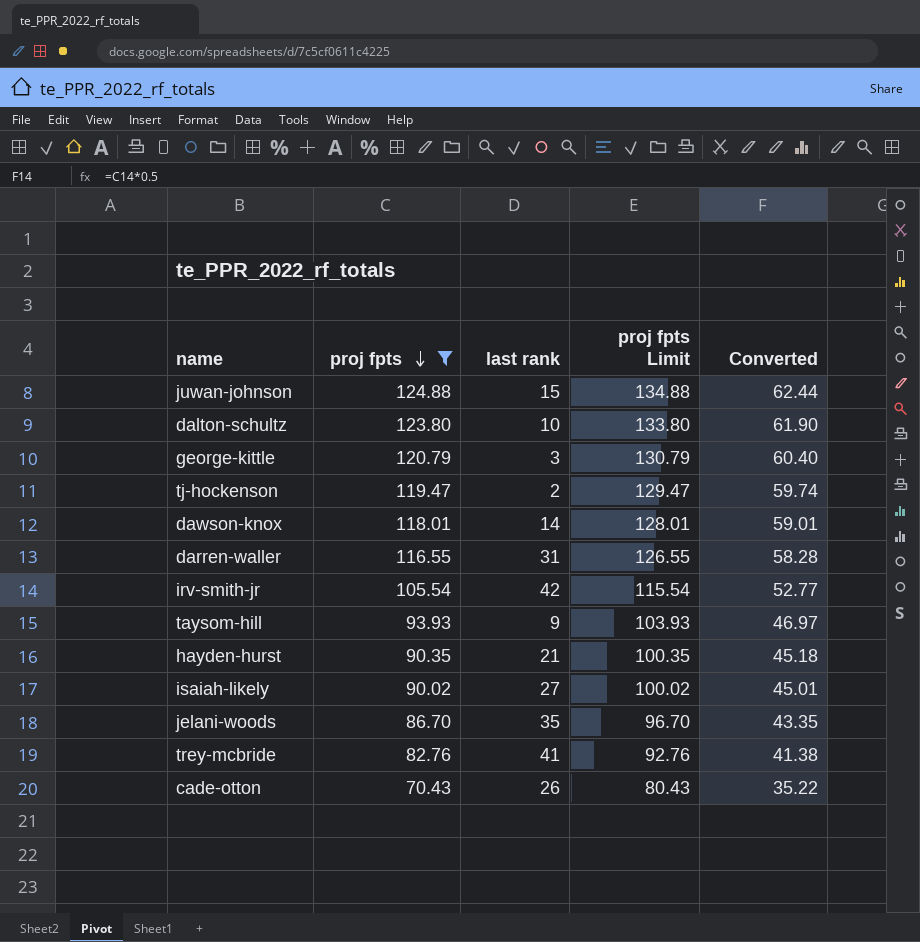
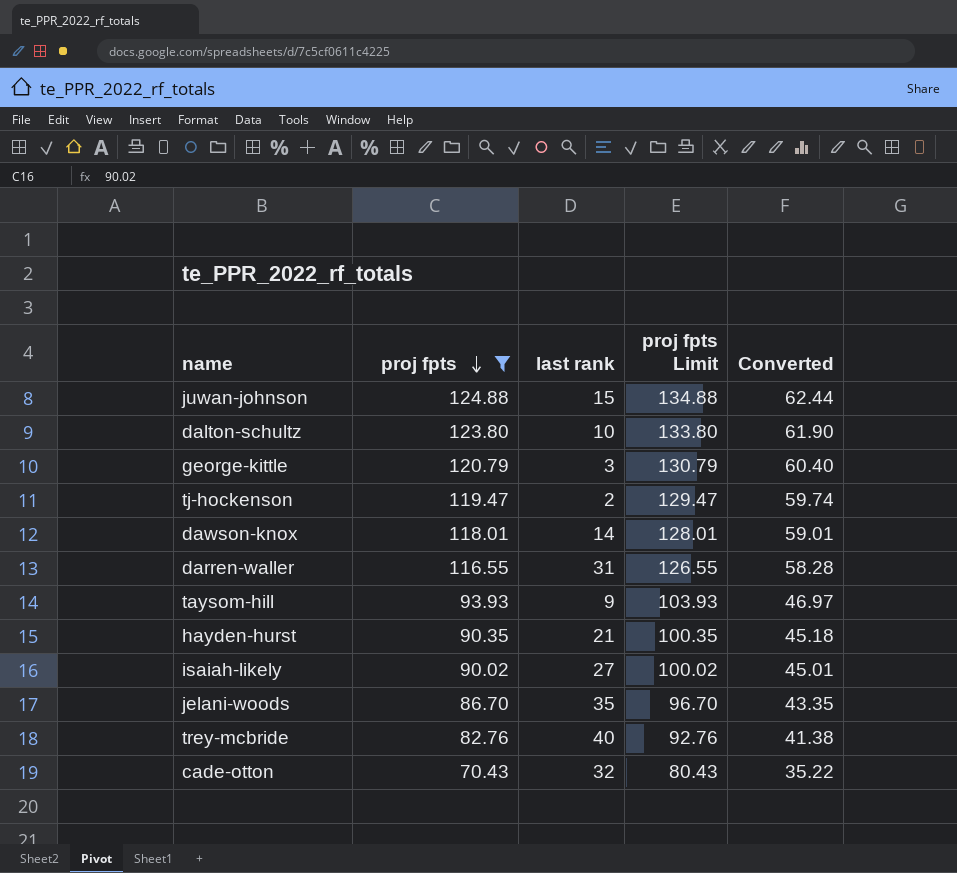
row irv-smith-jr: 105.54 | 42 | 115.54 | 52.77 -> none
trey-mcbride | last rank: 41 -> 40
cade-otton | last rank: 26 -> 32

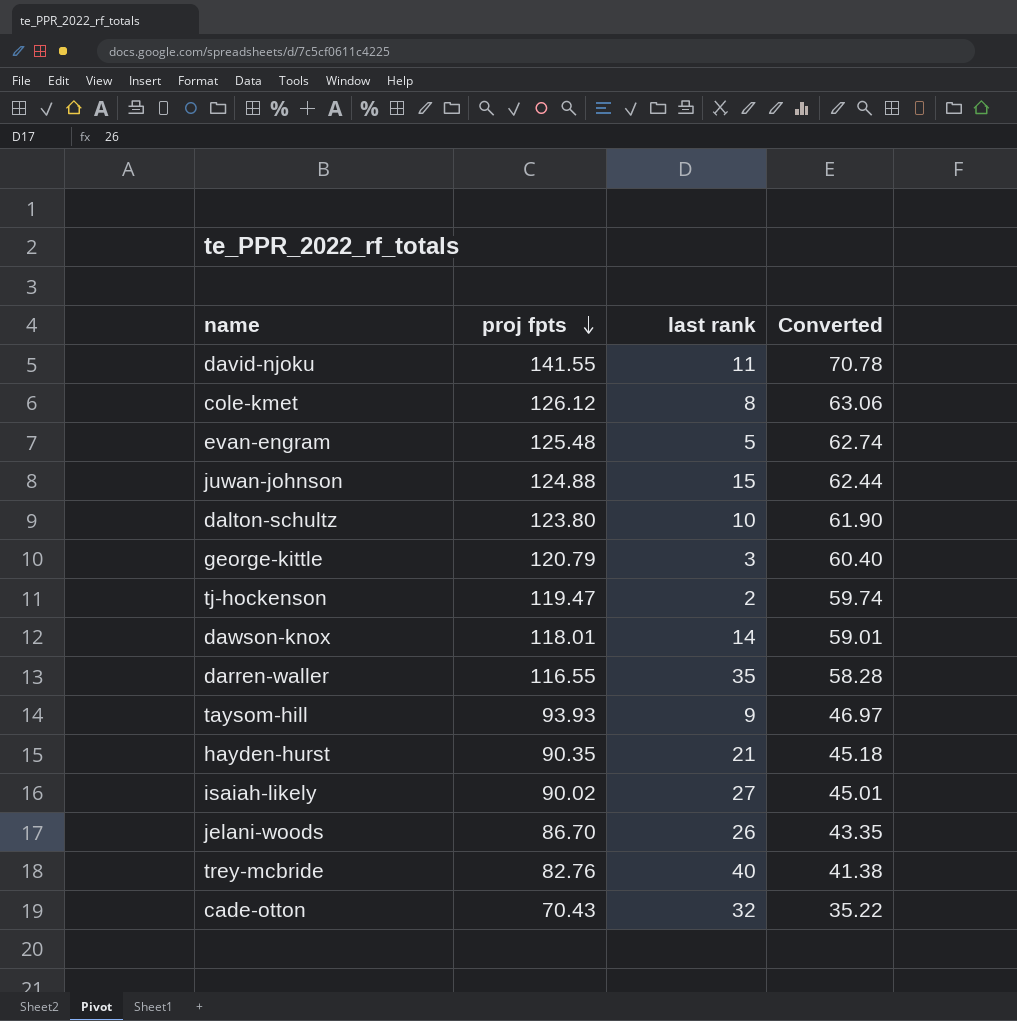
filter: proj fpts <= 124.88 -> none
column proj fpts Limit | formula: [proj fpts] + 10 -> none
darren-waller | last rank: 31 -> 35
jelani-woods | last rank: 35 -> 26

